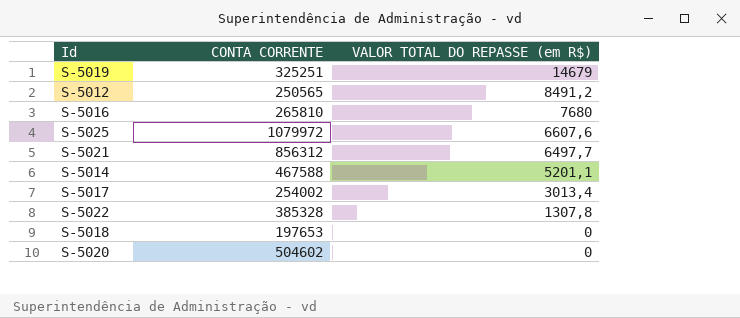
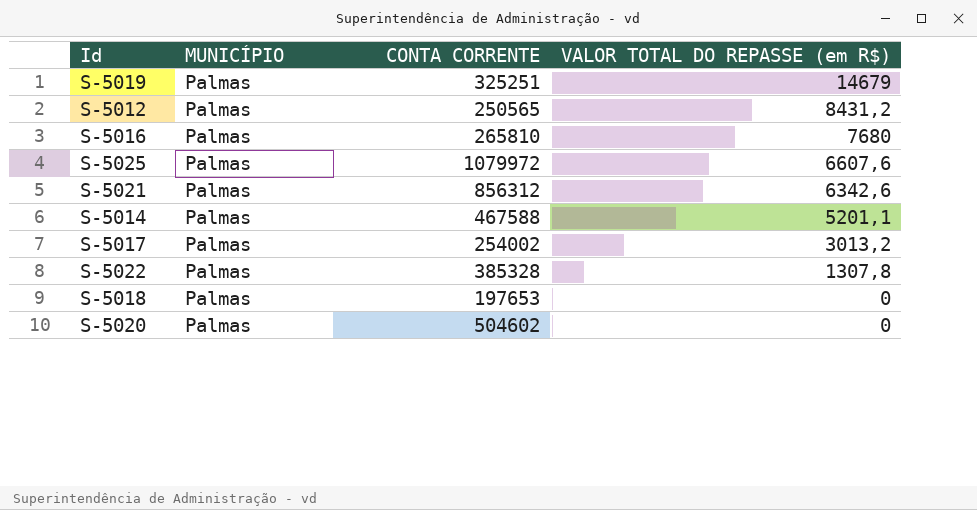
column MUNICÍPIO | position: none -> 2
S-5012 | VALOR TOTAL DO REPASSE (em R$): 8491,2 -> 8431,2
S-5021 | VALOR TOTAL DO REPASSE (em R$): 6497,7 -> 6342,6
S-5017 | VALOR TOTAL DO REPASSE (em R$): 3013,4 -> 3013,2

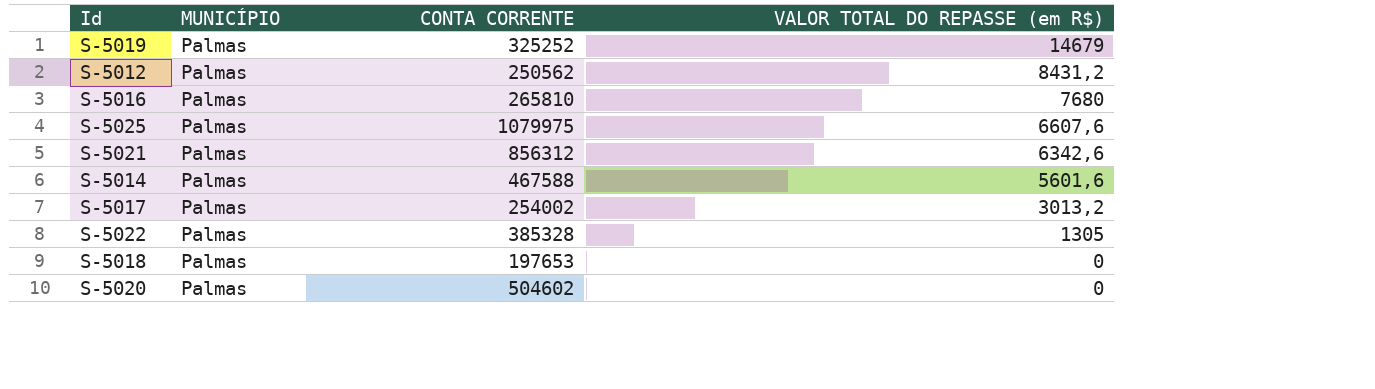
S-5019 | CONTA CORRENTE: 325251 -> 325252
S-5012 | CONTA CORRENTE: 250565 -> 250562
S-5025 | CONTA CORRENTE: 1079972 -> 1079975
S-5014 | VALOR TOTAL DO REPASSE (em R$): 5201,1 -> 5601,6
S-5022 | VALOR TOTAL DO REPASSE (em R$): 1307,8 -> 1305

